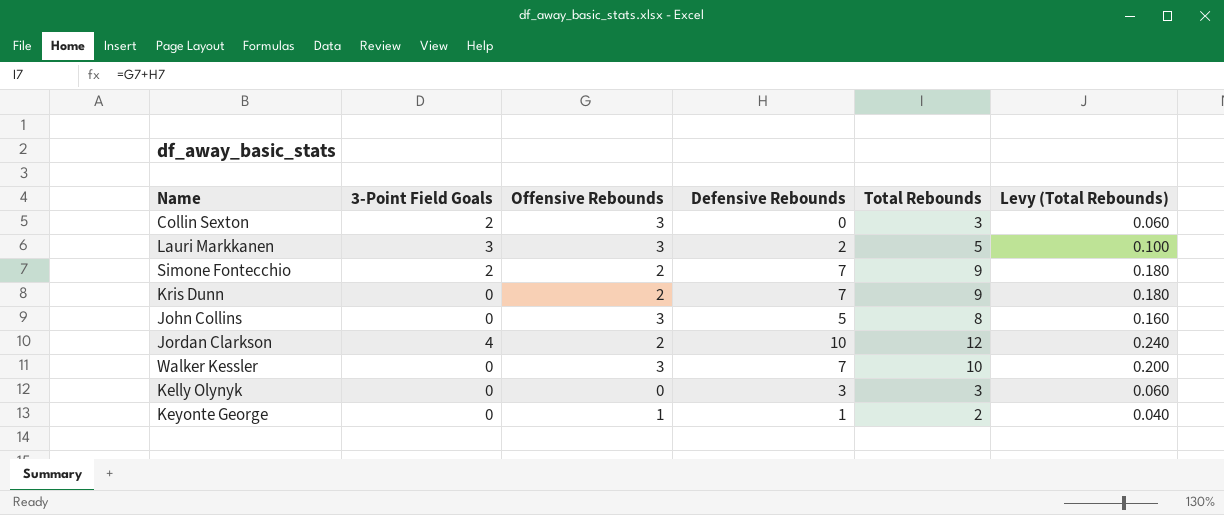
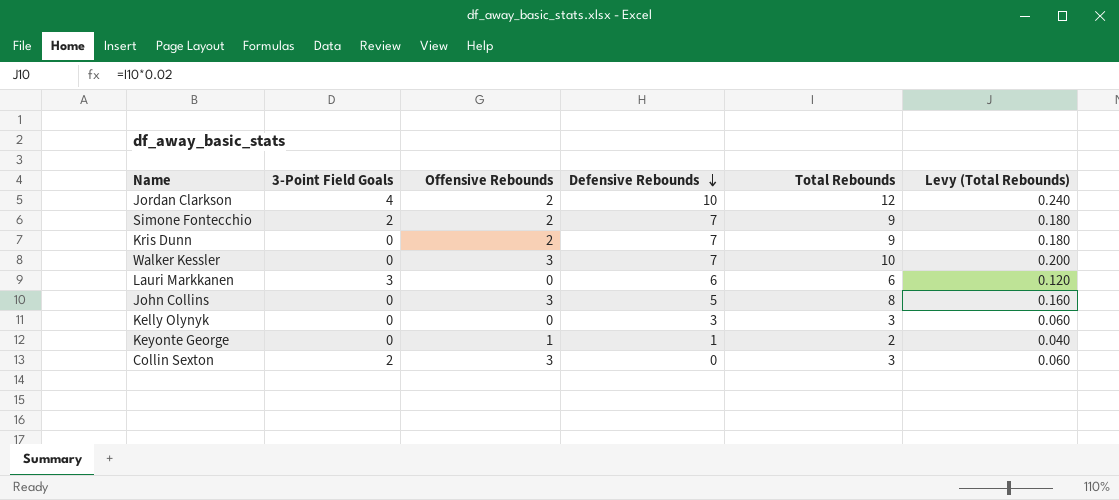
row order: none -> Defensive Rebounds descending
Lauri Markkanen | Offensive Rebounds: 3 -> 0
Lauri Markkanen | Defensive Rebounds: 2 -> 6
Lauri Markkanen | Total Rebounds: 5 -> 6
Lauri Markkanen | Levy (Total Rebounds): 0.100 -> 0.120

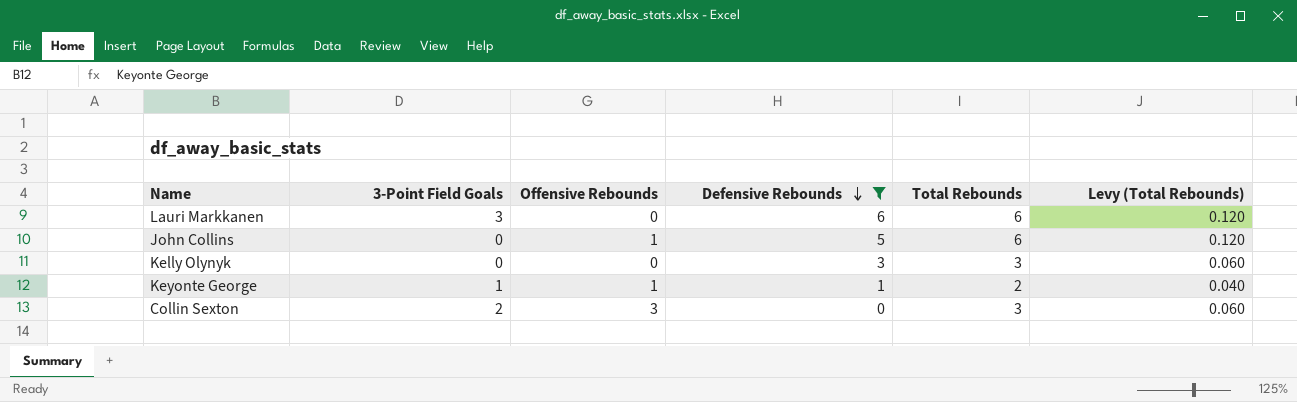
filter: none -> Defensive Rebounds <= 6
John Collins | Offensive Rebounds: 3 -> 1
John Collins | Total Rebounds: 8 -> 6
John Collins | Levy (Total Rebounds): 0.160 -> 0.120
Keyonte George | 3-Point Field Goals: 0 -> 1

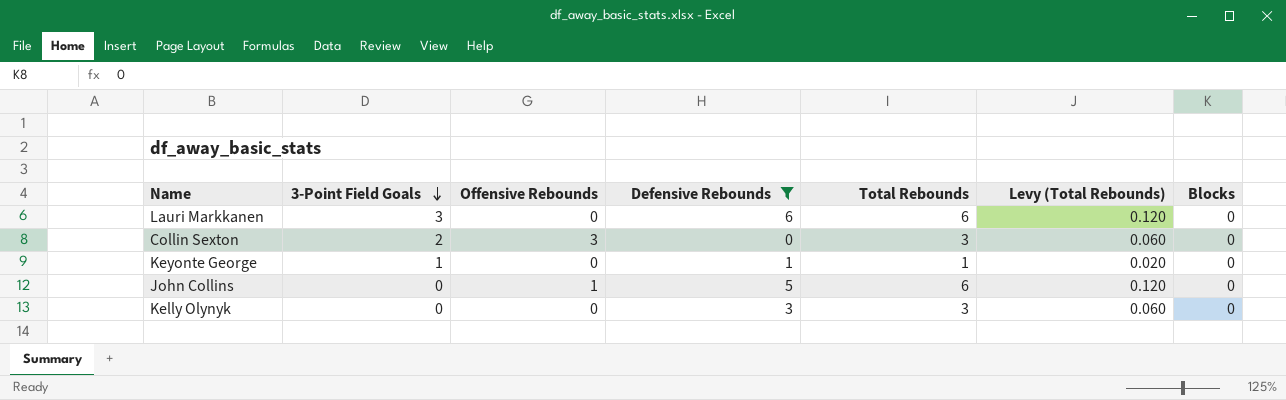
row order: Defensive Rebounds descending -> 3-Point Field Goals descending
column Blocks | position: none -> 7
Keyonte George | Offensive Rebounds: 1 -> 0
Keyonte George | Total Rebounds: 2 -> 1
Keyonte George | Levy (Total Rebounds): 0.040 -> 0.020

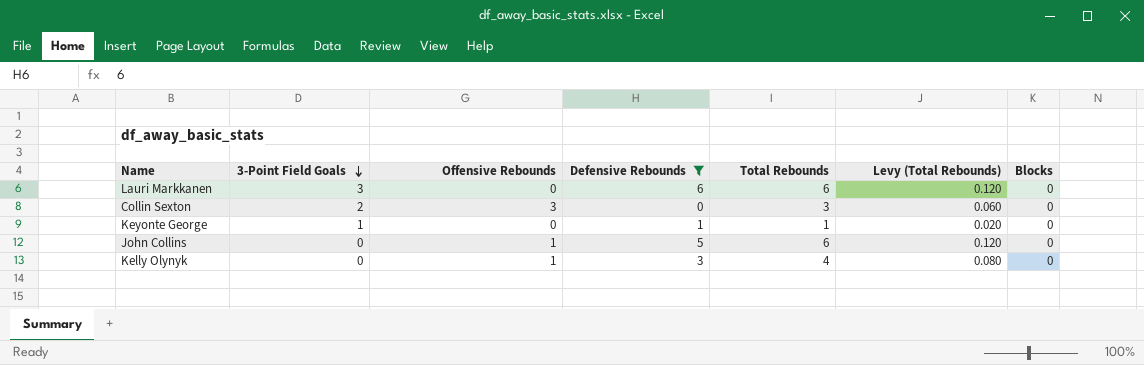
Kelly Olynyk | Offensive Rebounds: 0 -> 1
Kelly Olynyk | Total Rebounds: 3 -> 4
Kelly Olynyk | Levy (Total Rebounds): 0.060 -> 0.080

